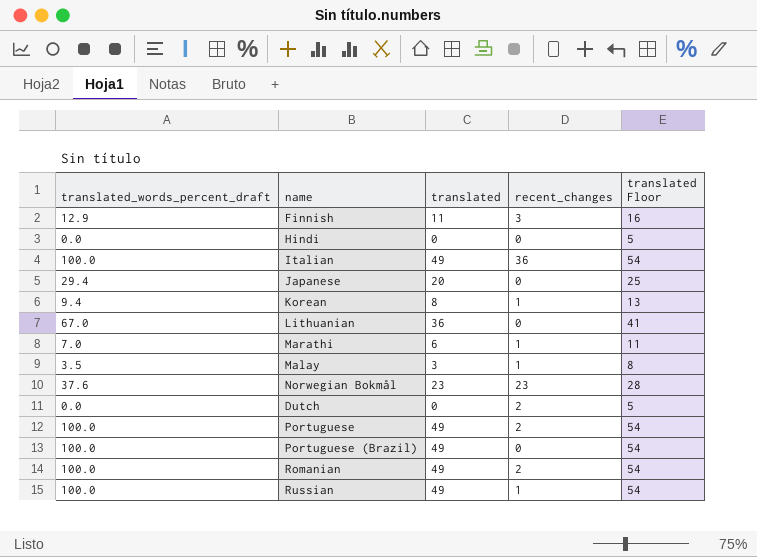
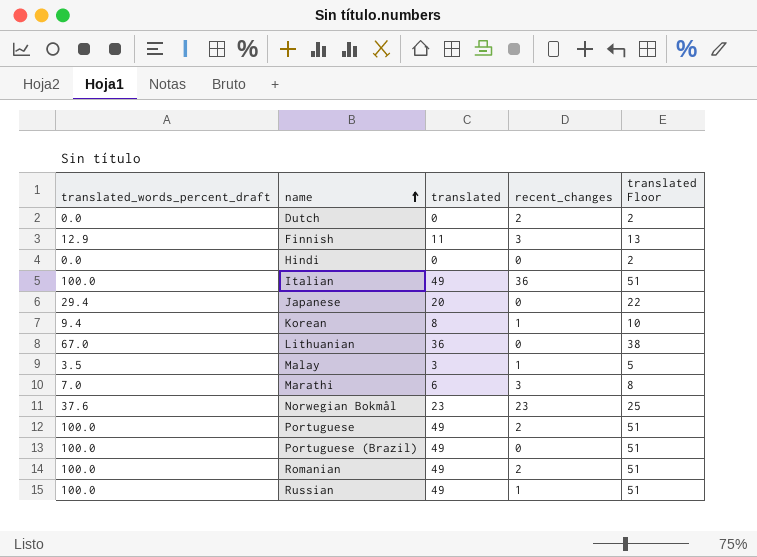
row order: none -> name ascending
column translated Floor | formula: [translated] + 5 -> [translated] + 2
Marathi | recent_changes: 1 -> 3

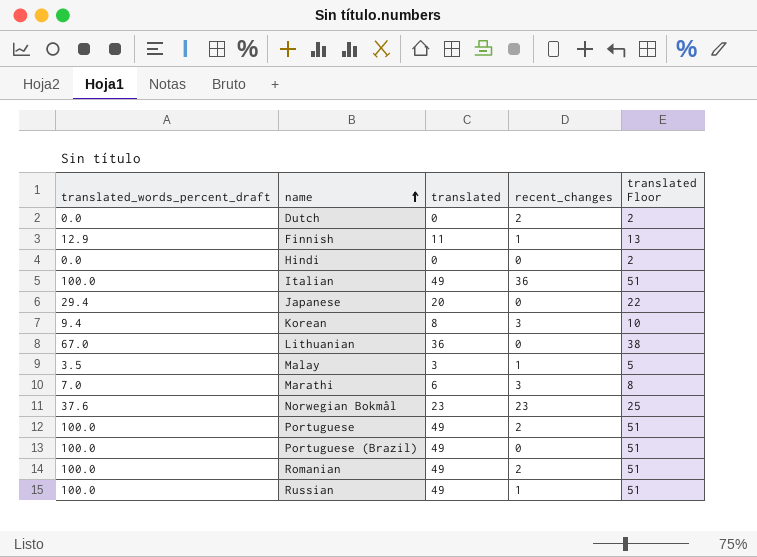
Finnish | recent_changes: 3 -> 1
Korean | recent_changes: 1 -> 3

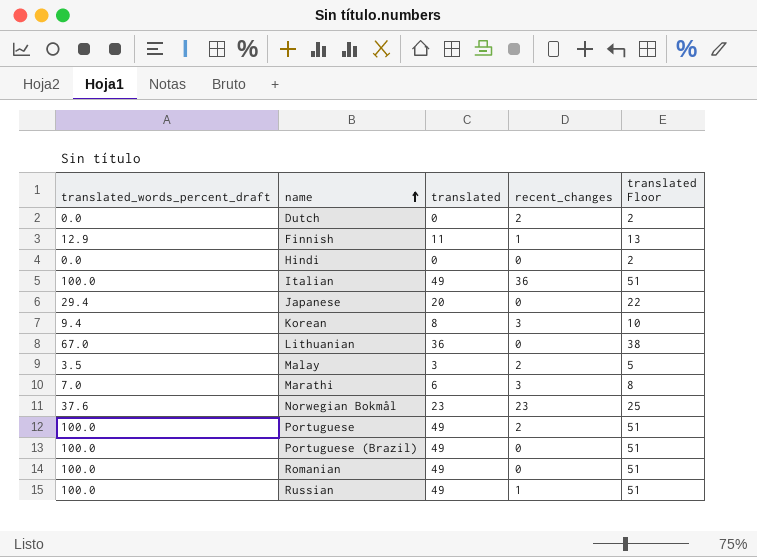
Malay | recent_changes: 1 -> 2
Romanian | recent_changes: 2 -> 0

